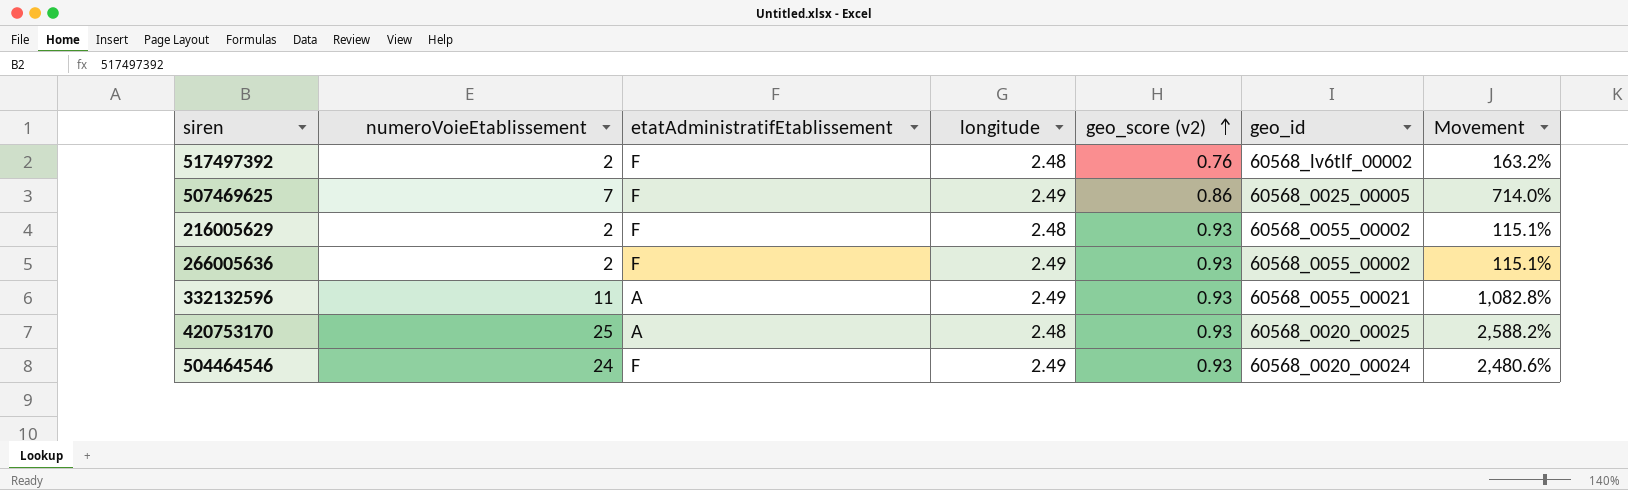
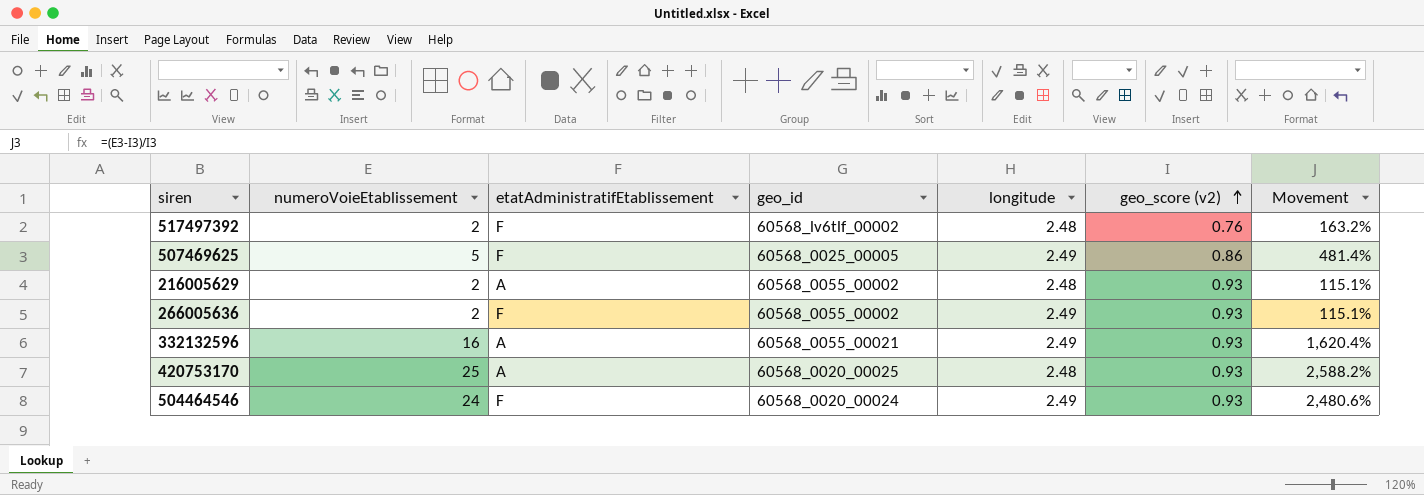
column geo_id | position: 6 -> 4
507469625 | numeroVoieEtablissement: 7 -> 5
507469625 | Movement: 714.0% -> 481.4%
216005629 | etatAdministratifEtablissement: F -> A
332132596 | numeroVoieEtablissement: 11 -> 16
332132596 | Movement: 1,082.8% -> 1,620.4%

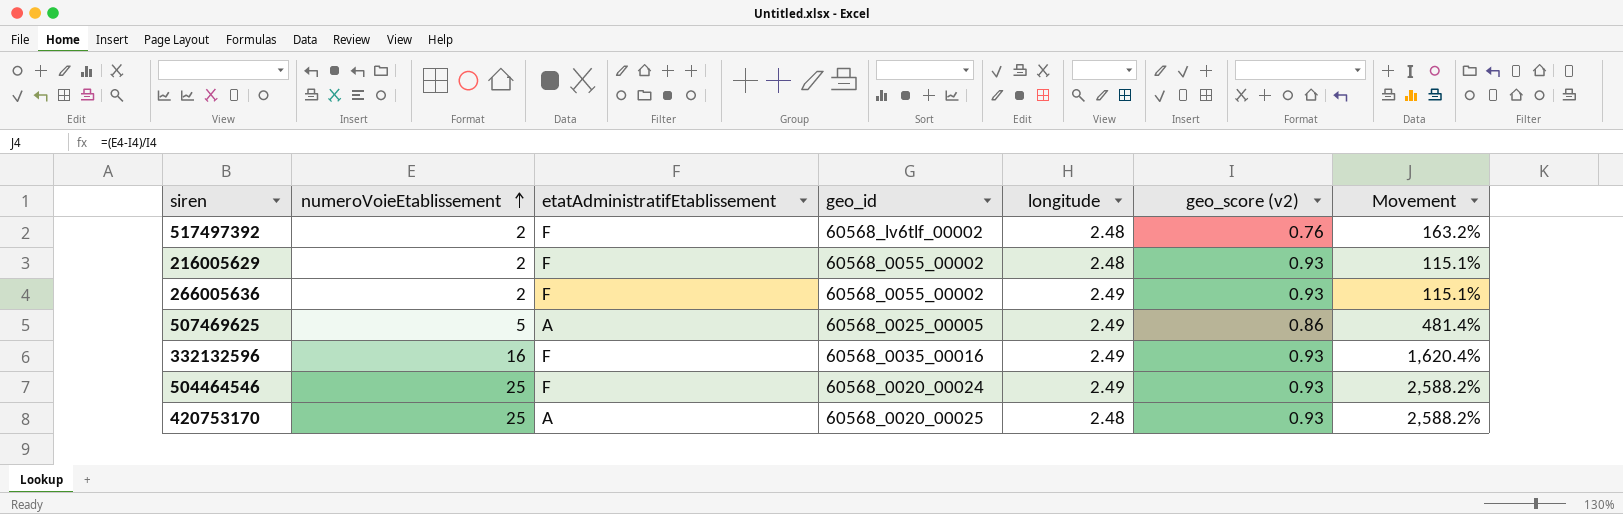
row order: geo_score (v2) ascending -> numeroVoieEtablissement ascending
216005629 | etatAdministratifEtablissement: A -> F
507469625 | etatAdministratifEtablissement: F -> A
332132596 | etatAdministratifEtablissement: A -> F
332132596 | geo_id: 60568_0055_00021 -> 60568_0035_00016
504464546 | numeroVoieEtablissement: 24 -> 25
504464546 | Movement: 2,480.6% -> 2,588.2%

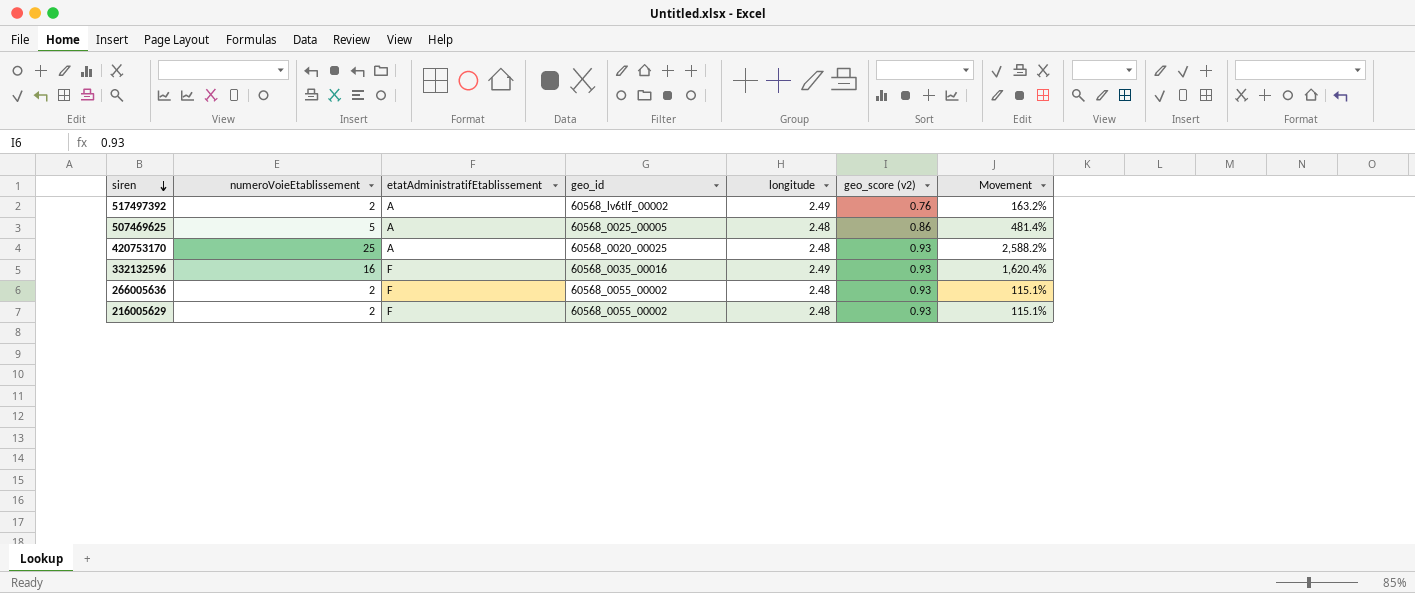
row order: numeroVoieEtablissement ascending -> siren descending
row 504464546: 25 | F | 60568_0020_00024 | 2.49 | 0.93 | 2,588.2% -> none
517497392 | etatAdministratifEtablissement: F -> A
517497392 | longitude: 2.48 -> 2.49
507469625 | longitude: 2.49 -> 2.48
266005636 | longitude: 2.49 -> 2.48

